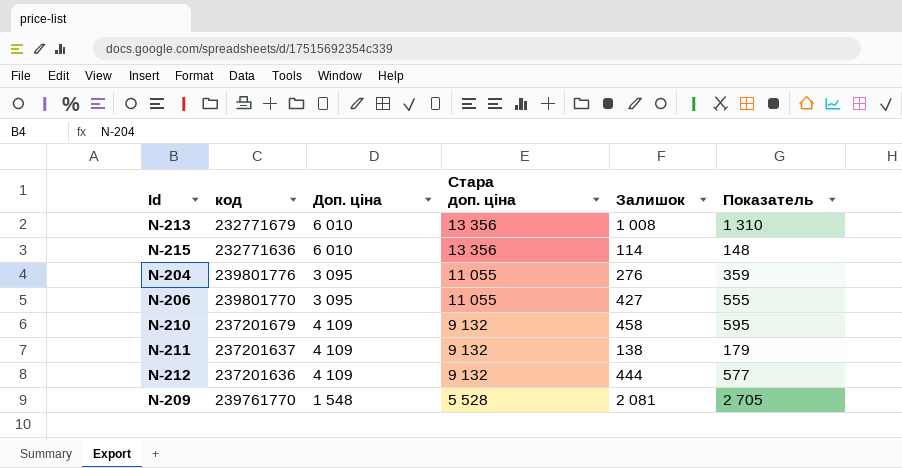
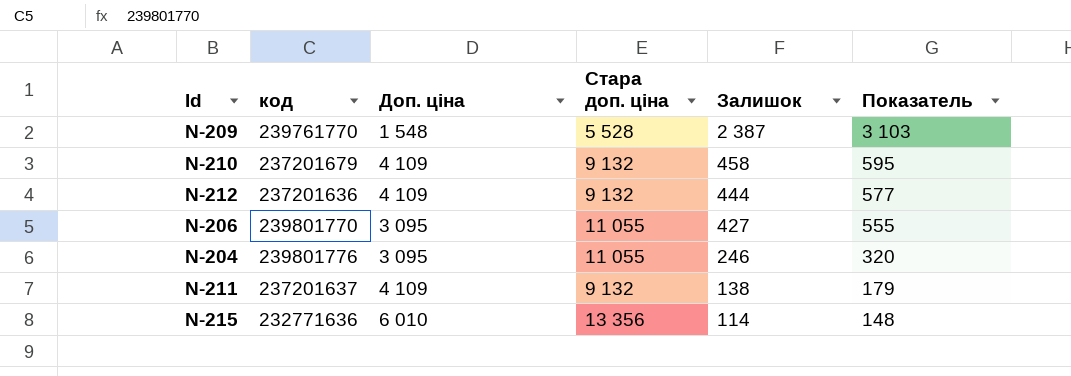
row order: Стара доп. ціна descending -> Залишок descending
row N-213: 232771679 | 6 010 | 13 356 | 1 008 | 1 310 -> none
N-209 | Залишок: 2 081 -> 2 387
N-209 | Показатель: 2 705 -> 3 103
N-204 | Залишок: 276 -> 246
N-204 | Показатель: 359 -> 320

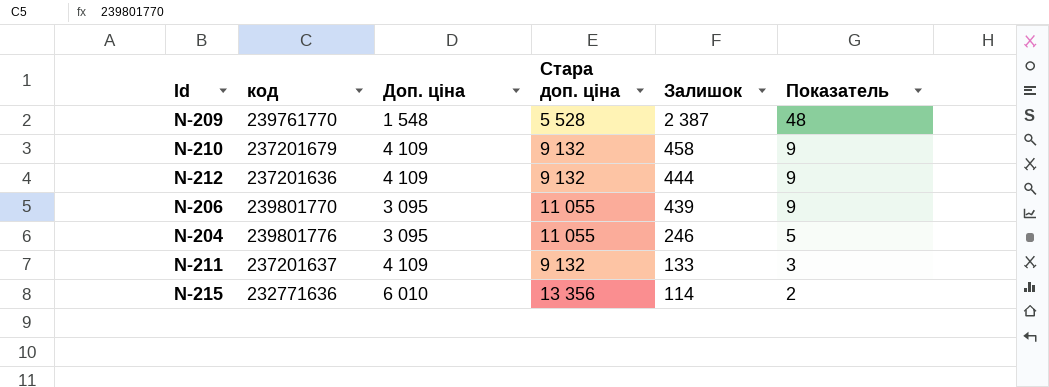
column Показатель | formula: [Залишок] * 1,3 -> [Залишок] * 0,02
N-206 | Залишок: 427 -> 439
N-211 | Залишок: 138 -> 133

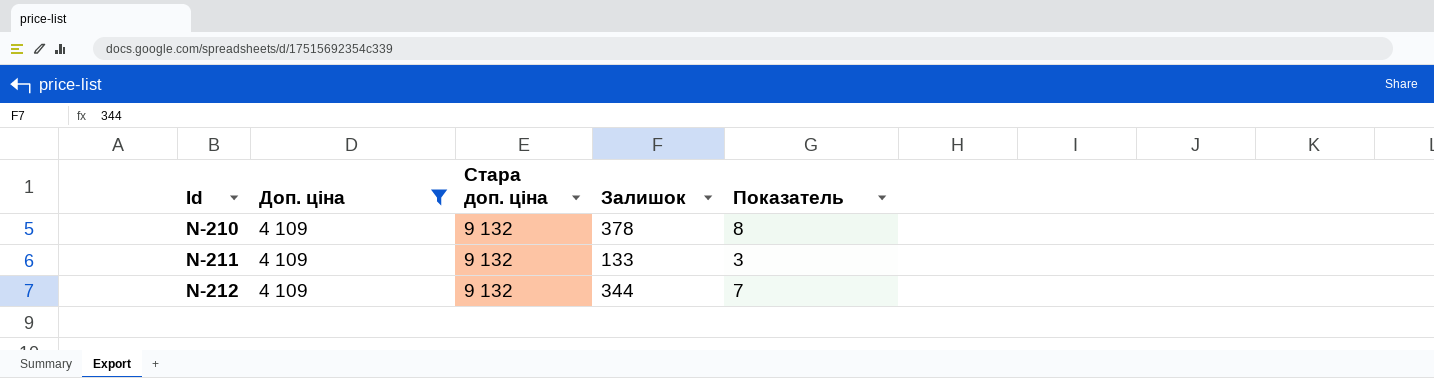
filter: none -> Доп. ціна = 4 109
row order: Залишок descending -> Id ascending
column код | position: 2 -> none
N-210 | Залишок: 458 -> 378
N-210 | Показатель: 9 -> 8
N-212 | Залишок: 444 -> 344
N-212 | Показатель: 9 -> 7

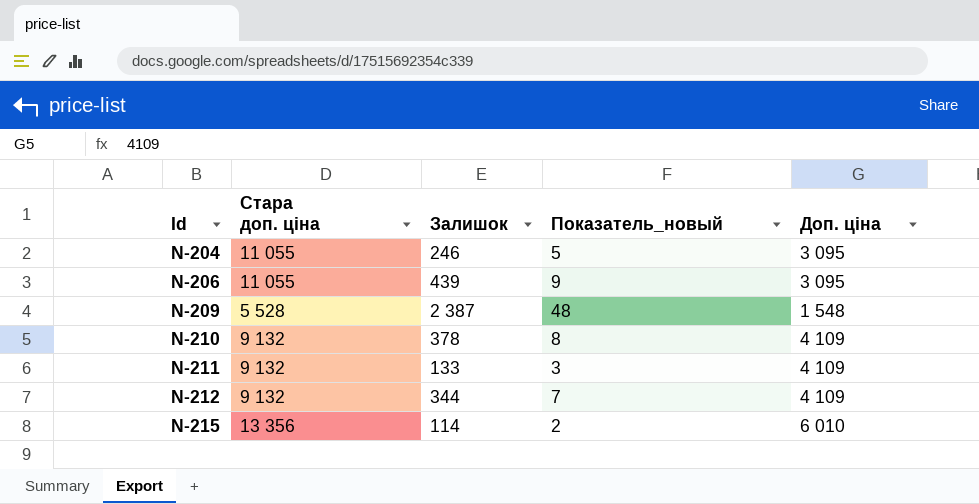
filter: Доп. ціна = 4 109 -> none
column name: Показатель -> Показатель_новый
column Доп. ціна | position: 2 -> 5

